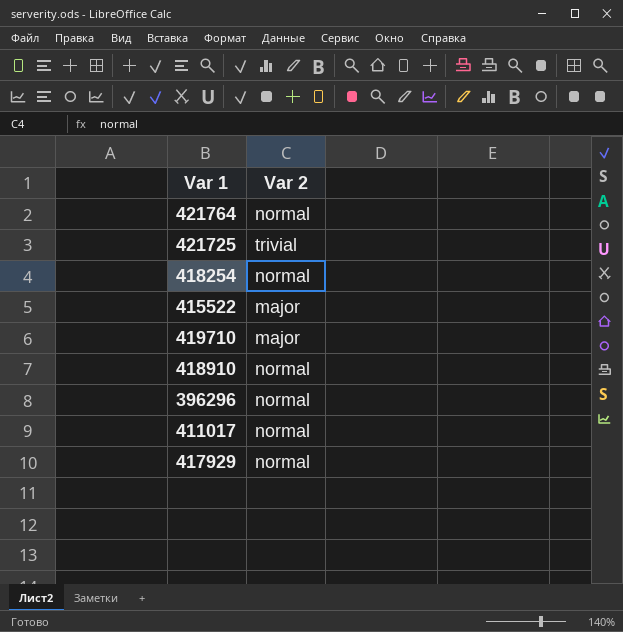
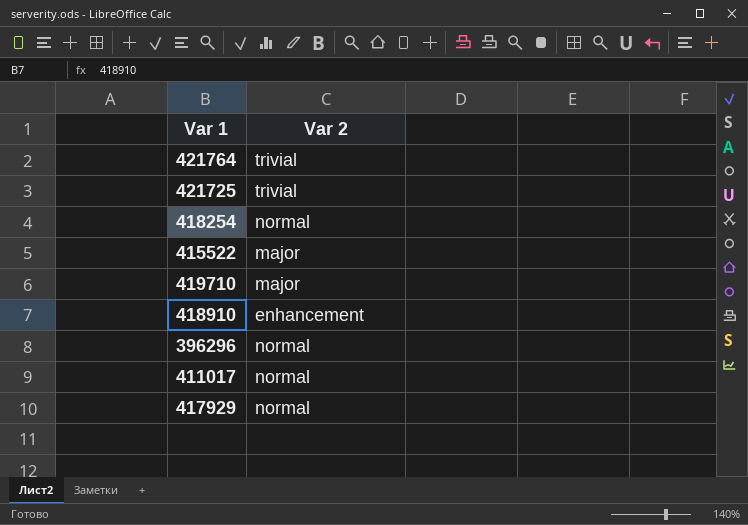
421764 | Var 2: normal -> trivial
418910 | Var 2: normal -> enhancement

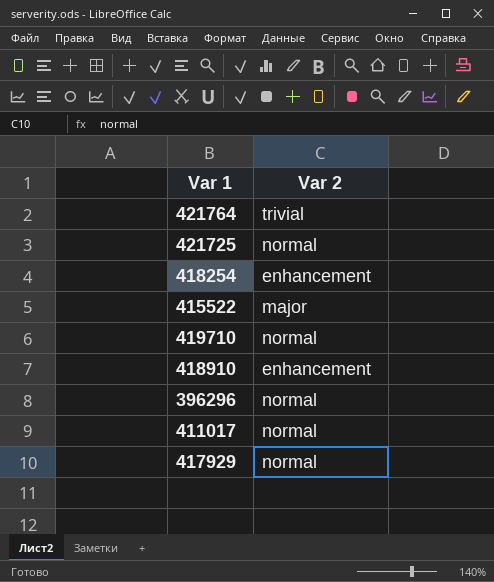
421725 | Var 2: trivial -> normal
418254 | Var 2: normal -> enhancement
419710 | Var 2: major -> normal

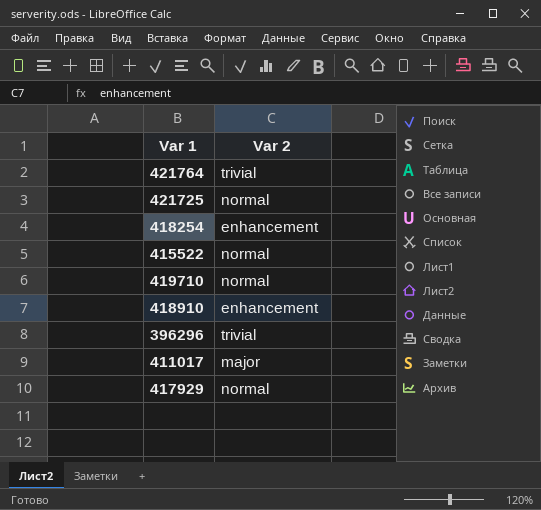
415522 | Var 2: major -> normal
396296 | Var 2: normal -> trivial
411017 | Var 2: normal -> major

